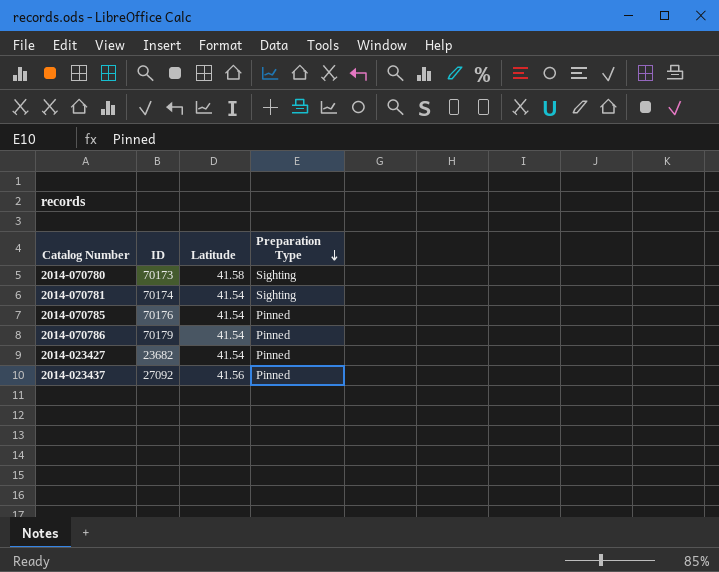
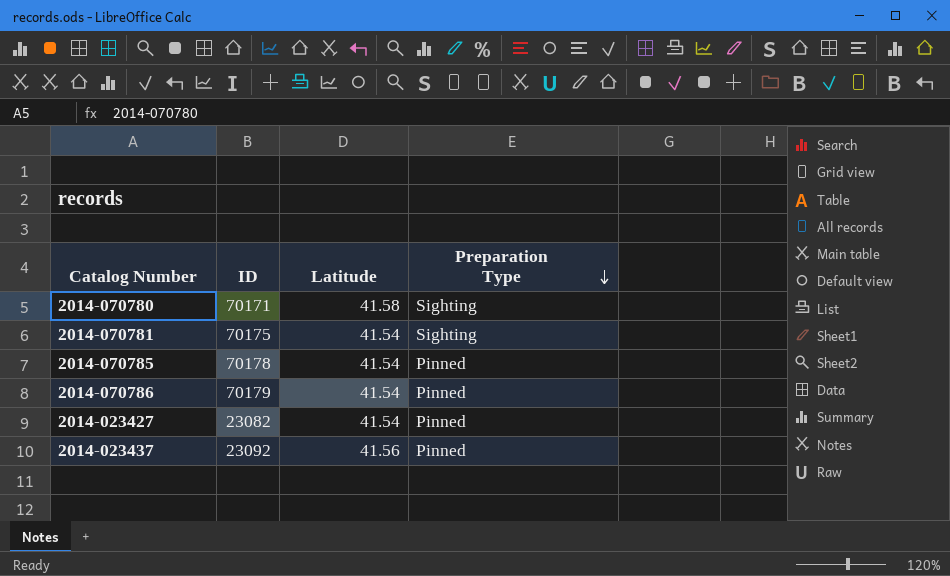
2014-070780 | ID: 70173 -> 70171
2014-070781 | ID: 70174 -> 70175
2014-070785 | ID: 70176 -> 70178
2014-023427 | ID: 23682 -> 23082
2014-023437 | ID: 27092 -> 23092

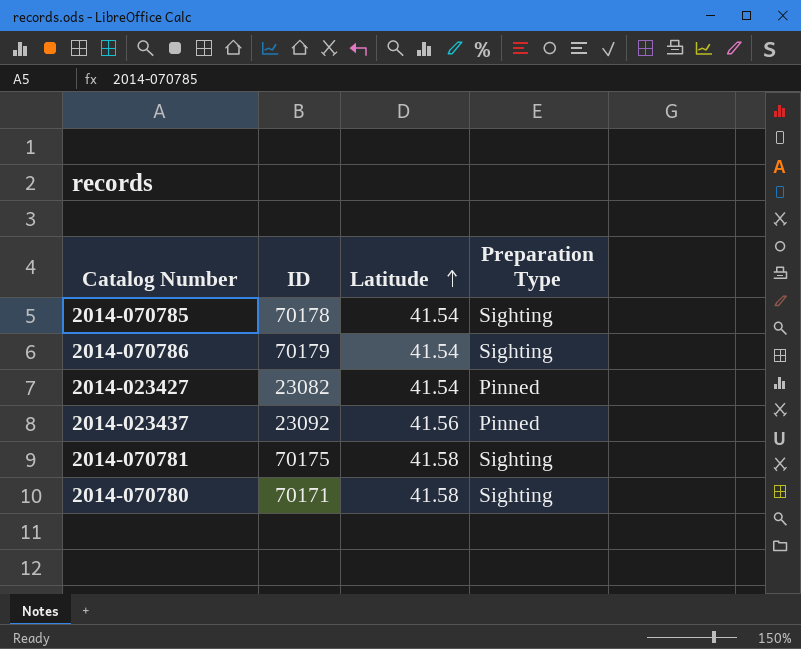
row order: Preparation Type descending -> Latitude ascending
2014-070785 | Preparation Type: Pinned -> Sighting
2014-070786 | Preparation Type: Pinned -> Sighting
2014-070781 | Latitude: 41.54 -> 41.58

